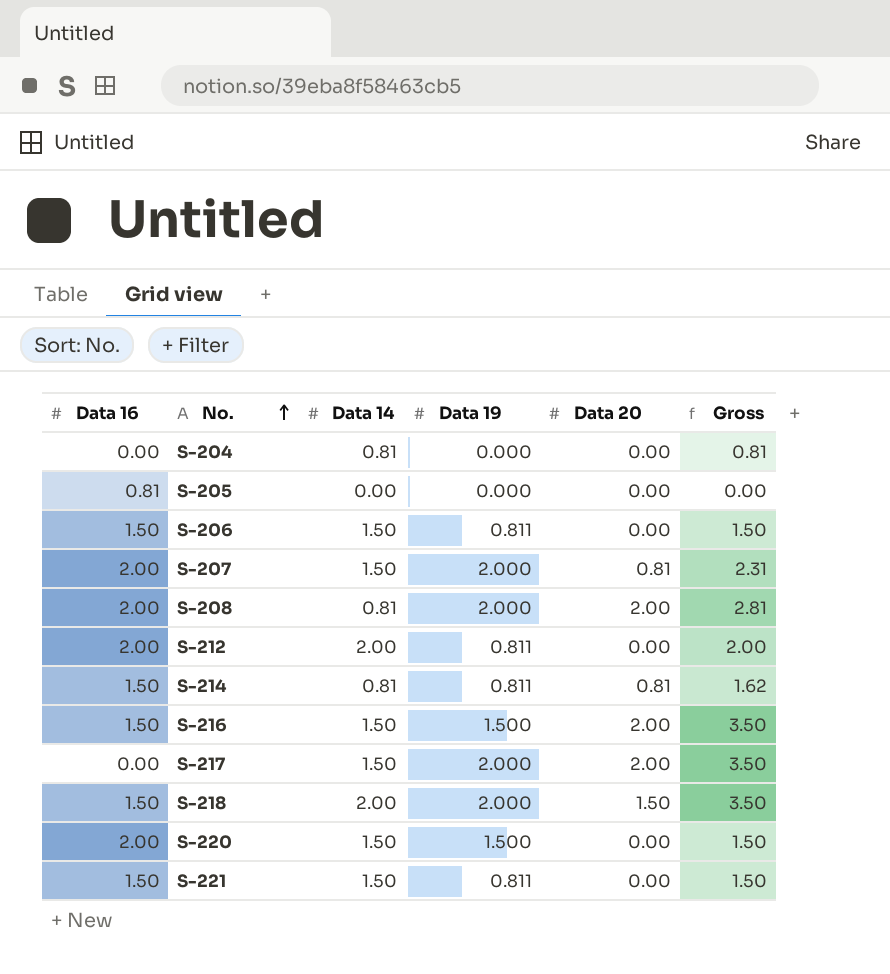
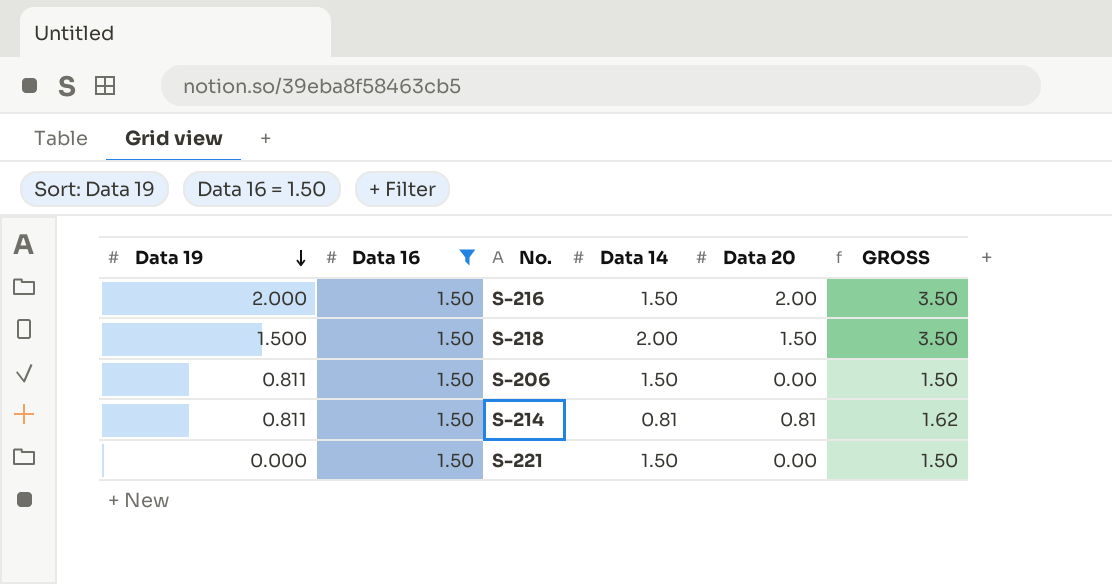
filter: none -> Data 16 = 1.50
row order: No. ascending -> Data 19 descending
column Data 19 | position: 4 -> 1
column name: Gross -> GROSS
S-216 | Data 19: 1.500 -> 2.000
S-218 | Data 19: 2.000 -> 1.500
S-221 | Data 19: 0.811 -> 0.000

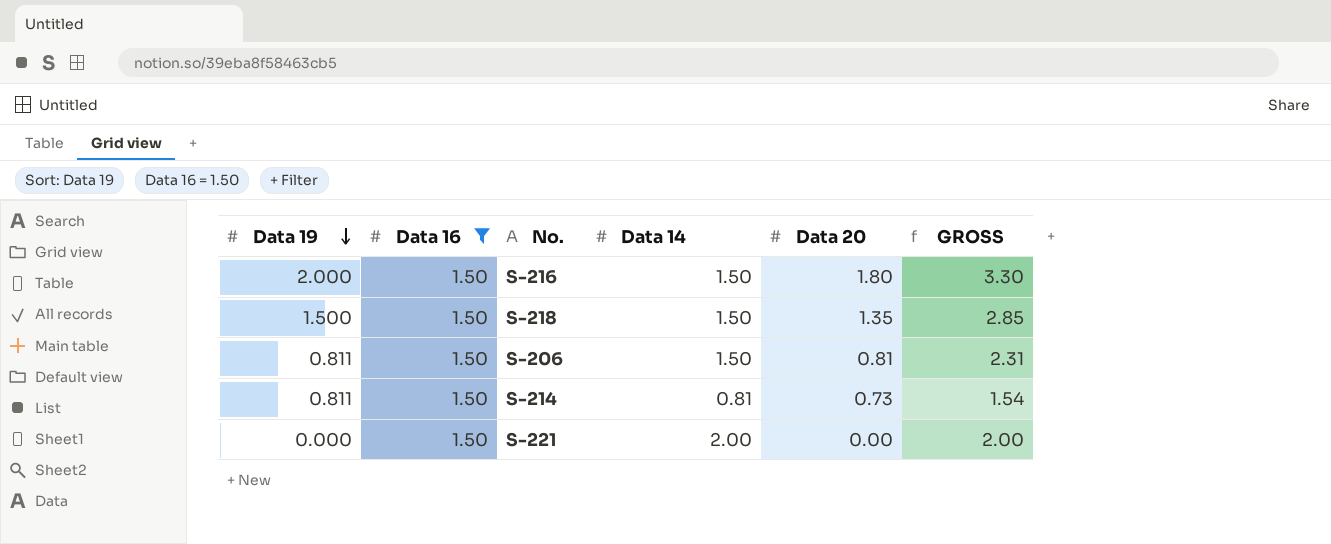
S-216 | Data 20: 2.00 -> 1.80
S-216 | GROSS: 3.50 -> 3.30
S-218 | Data 14: 2.00 -> 1.50
S-218 | Data 20: 1.50 -> 1.35
S-218 | GROSS: 3.50 -> 2.85
S-206 | Data 20: 0.00 -> 0.81
S-206 | GROSS: 1.50 -> 2.31
S-214 | Data 20: 0.81 -> 0.73
S-214 | GROSS: 1.62 -> 1.54
S-221 | Data 14: 1.50 -> 2.00
S-221 | GROSS: 1.50 -> 2.00

